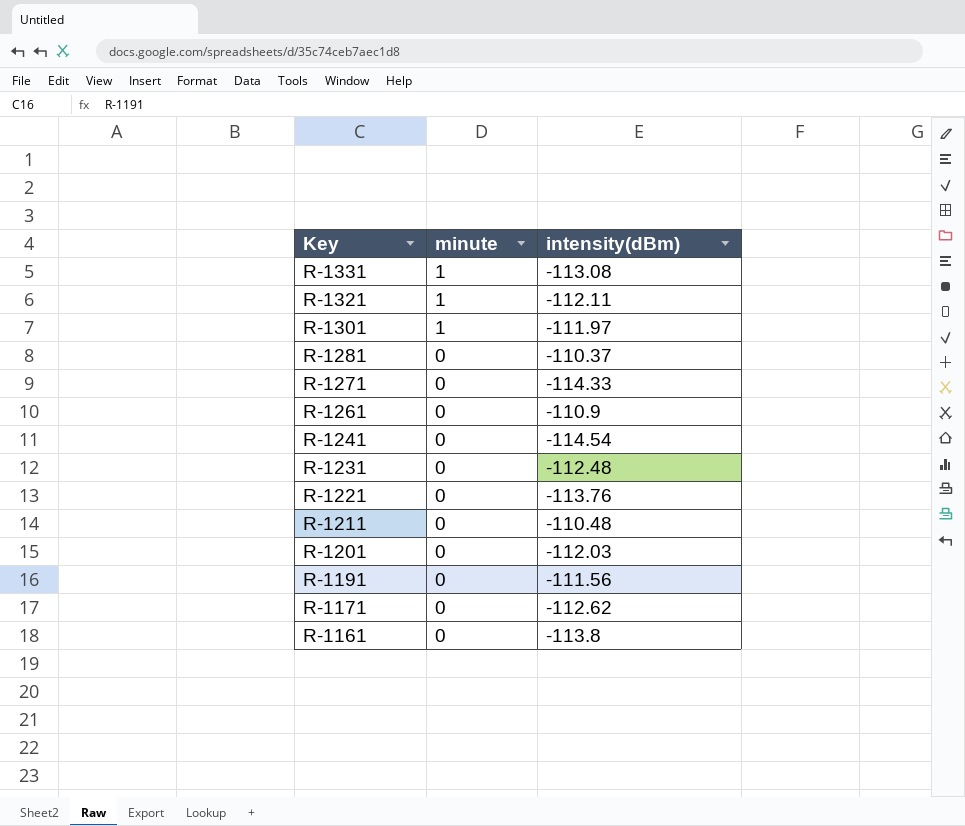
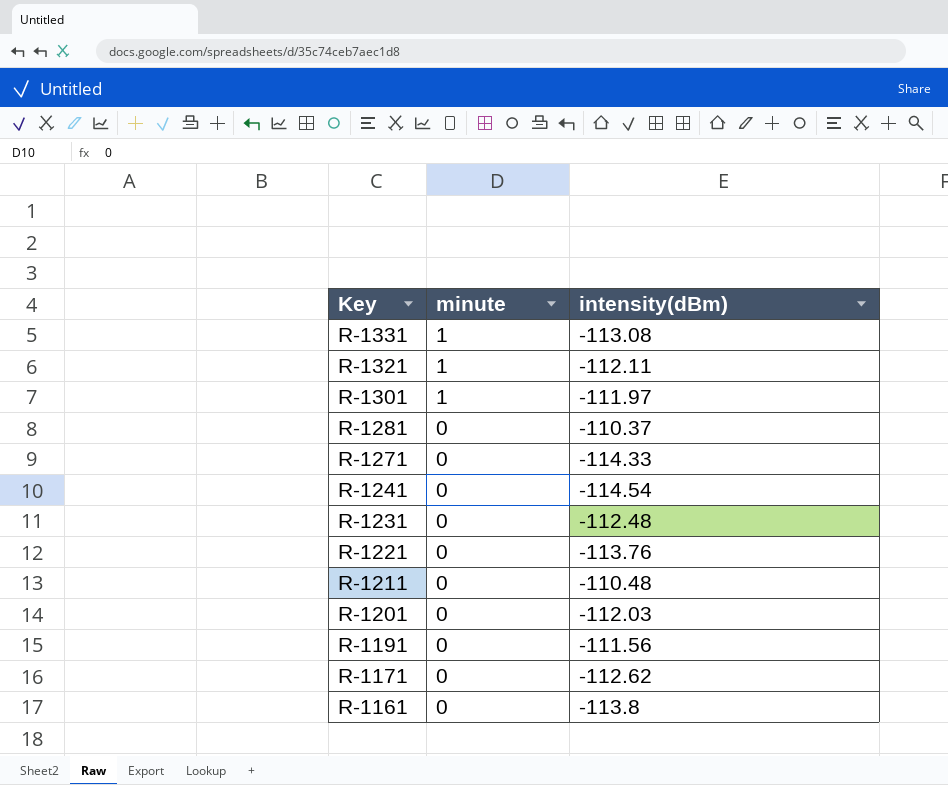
row R-1261: 0 | -110.9 -> none

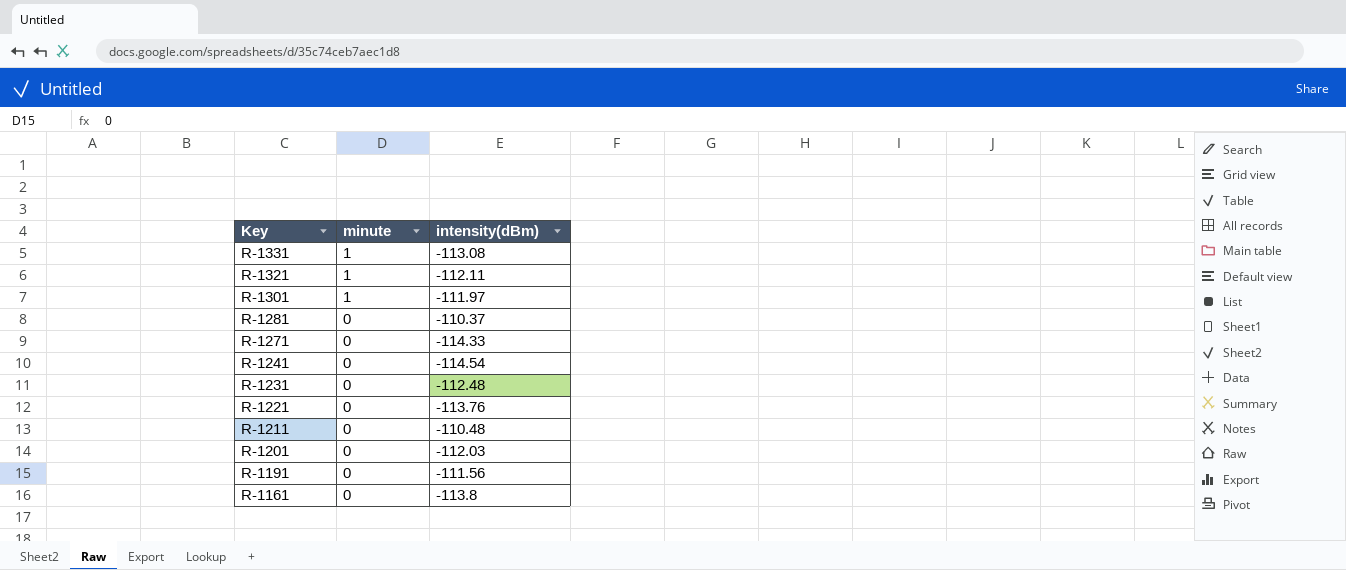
row R-1171: 0 | -112.62 -> none

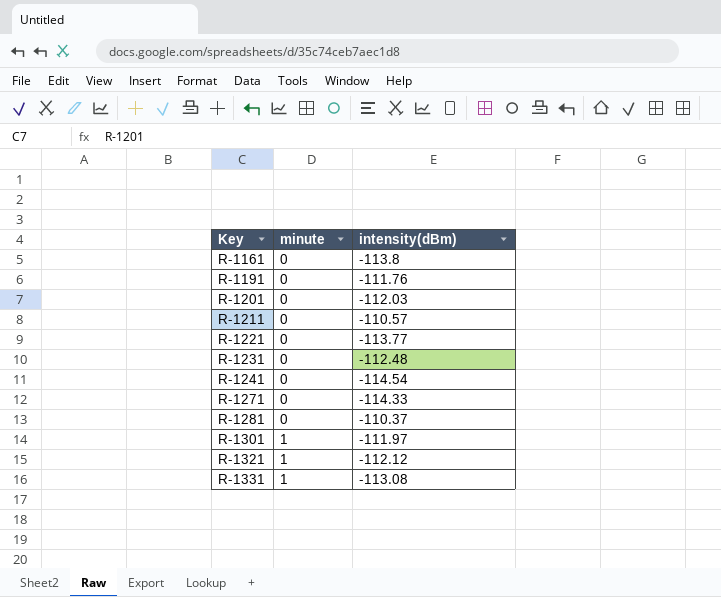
row order: Key descending -> Key ascending
R-1191 | intensity(dBm): -111.56 -> -111.76
R-1211 | intensity(dBm): -110.48 -> -110.57
R-1221 | intensity(dBm): -113.76 -> -113.77
R-1321 | intensity(dBm): -112.11 -> -112.12

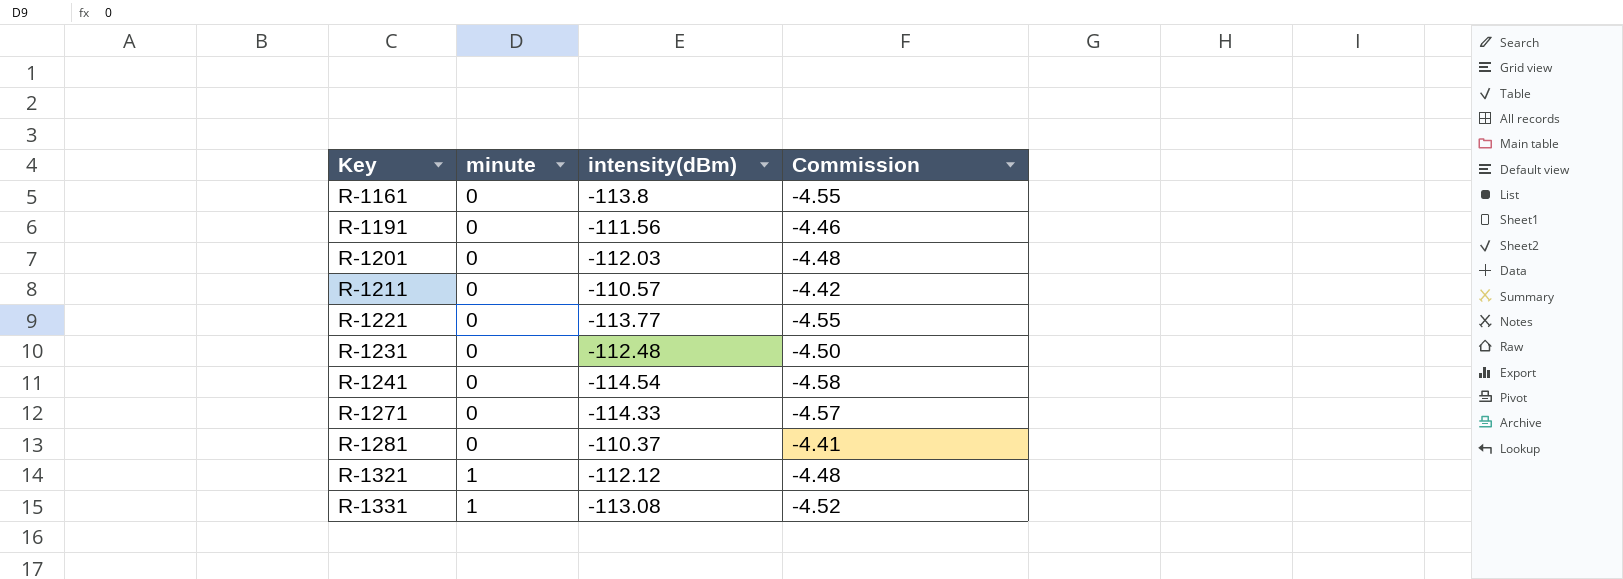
column Commission | formula: none -> [intensity(dBm)] * 0.04
row R-1301: 1 | -111.97 -> none
R-1191 | intensity(dBm): -111.76 -> -111.56

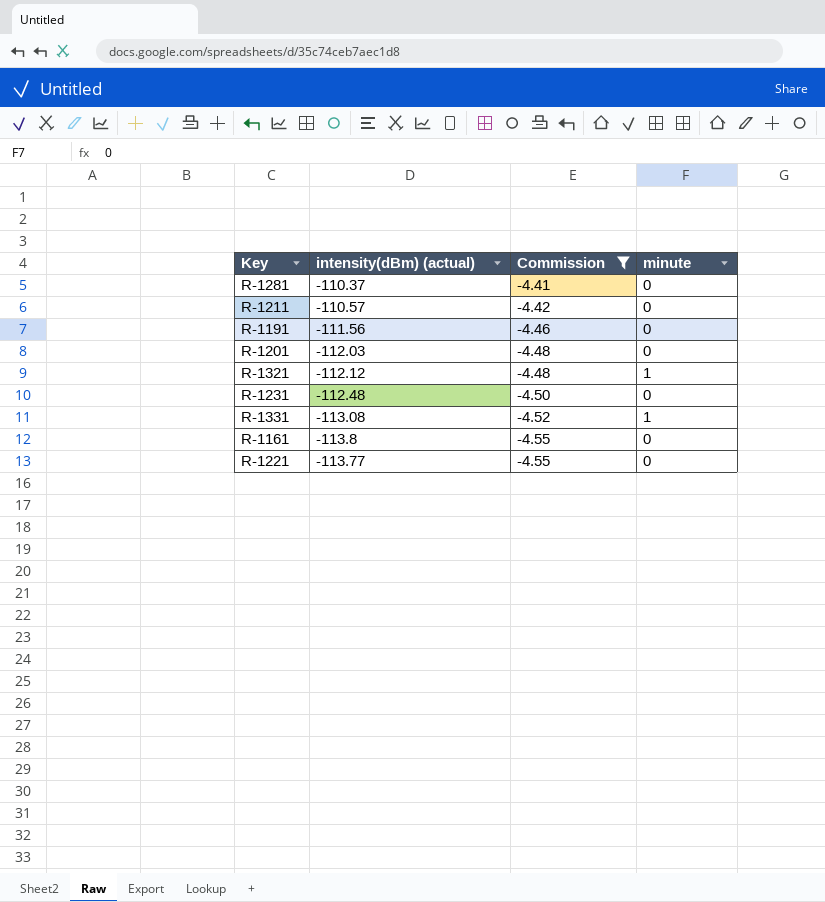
filter: none -> Commission >= -4.55
row order: Key ascending -> Commission descending
column name: intensity(dBm) -> intensity(dBm) (actual)
column minute | position: 2 -> 4

